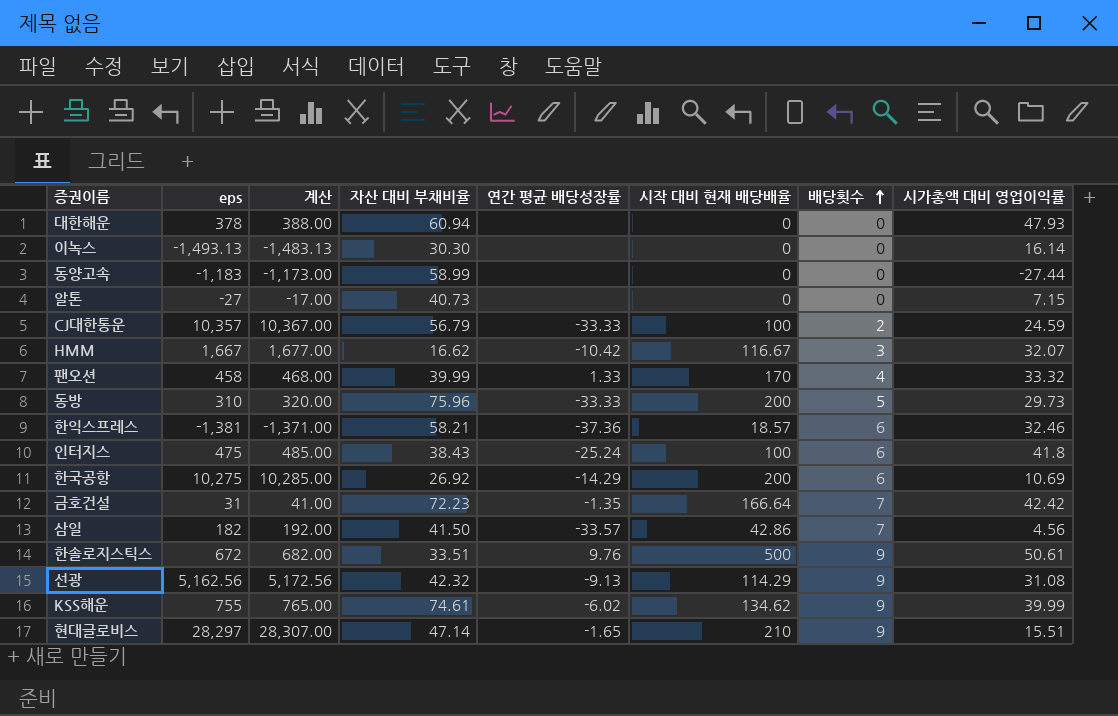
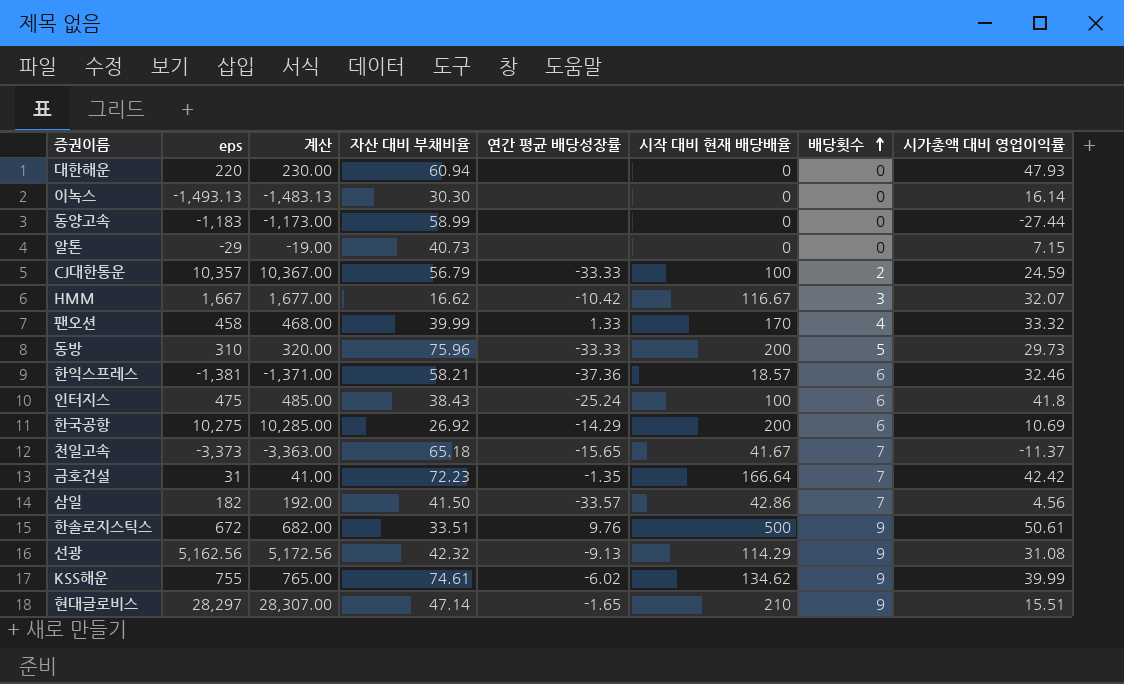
대한해운 | eps: 378 -> 220
대한해운 | 계산: 388.00 -> 230.00
알톤 | eps: -27 -> -29
알톤 | 계산: -17.00 -> -19.00
row 천일고속: none -> -3,373 | -3,363.00 | 65.18 | -15.65 | 41.67 | 7 | -11.37

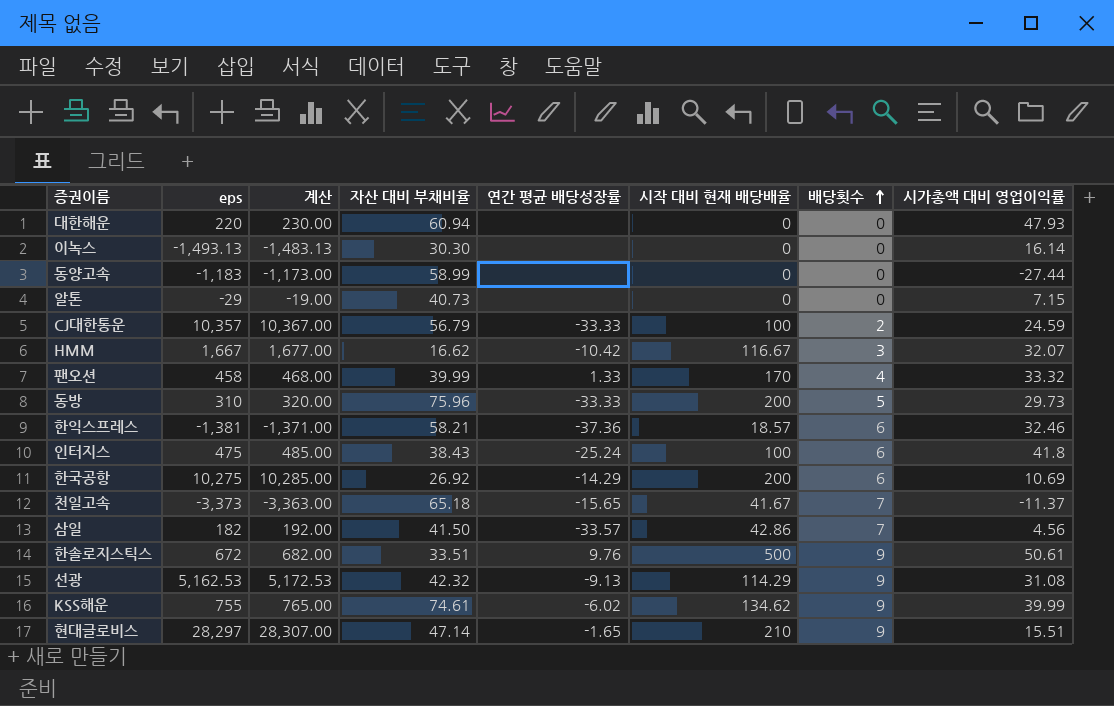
row 금호건설: 31 | 41.00 | 72.23 | -1.35 | 166.64 | 7 | 42.42 -> none
선광 | eps: 5,162.56 -> 5,162.53
선광 | 계산: 5,172.56 -> 5,172.53

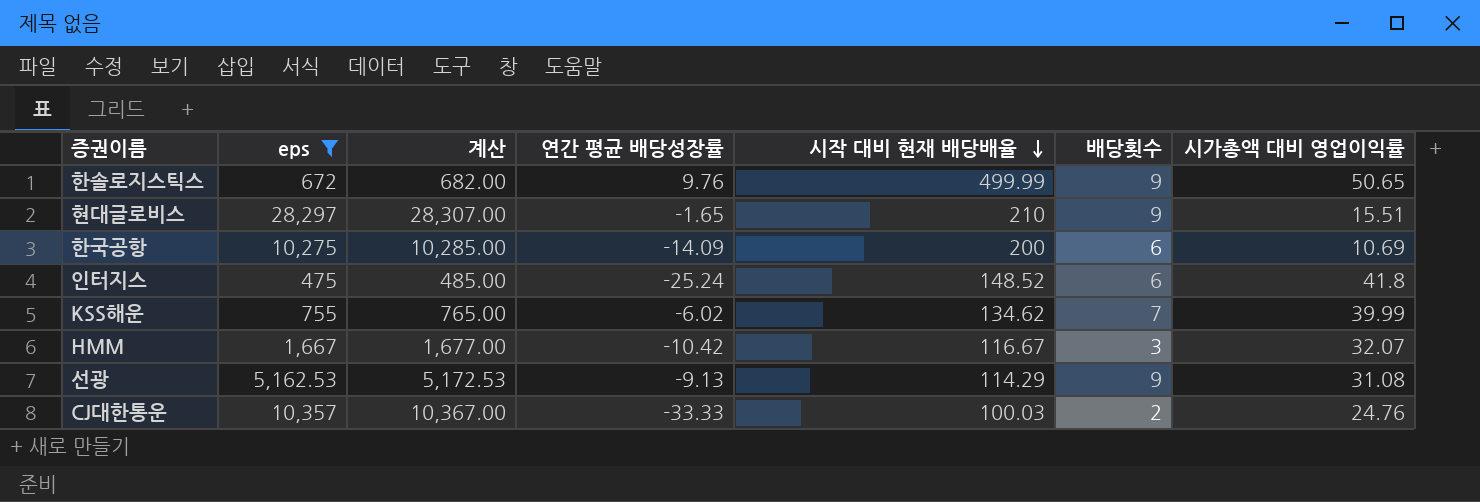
filter: none -> eps >= 475
row order: 배당횟수 ascending -> 시작 대비 현재 배당배율 descending
column 자산 대비 부채비율 | position: 4 -> none
한솔로지스틱스 | 시작 대비 현재 배당배율: 500 -> 499.99
한솔로지스틱스 | 시가총액 대비 영업이익률: 50.61 -> 50.65
한국공항 | 연간 평균 배당성장률: -14.29 -> -14.09
인터지스 | 시작 대비 현재 배당배율: 100 -> 148.52
KSS해운 | 배당횟수: 9 -> 7
CJ대한통운 | 시작 대비 현재 배당배율: 100 -> 100.03
CJ대한통운 | 시가총액 대비 영업이익률: 24.59 -> 24.76

